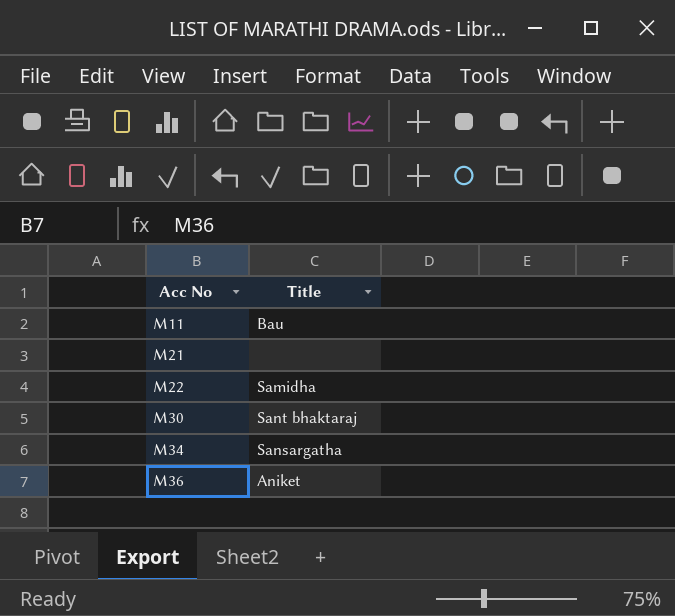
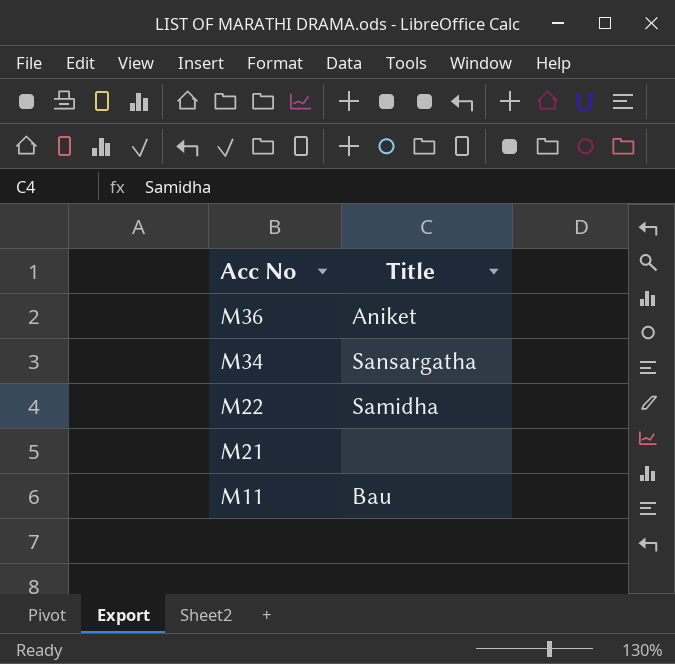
row order: Acc No ascending -> Acc No descending
row M30: Sant bhaktaraj -> none

